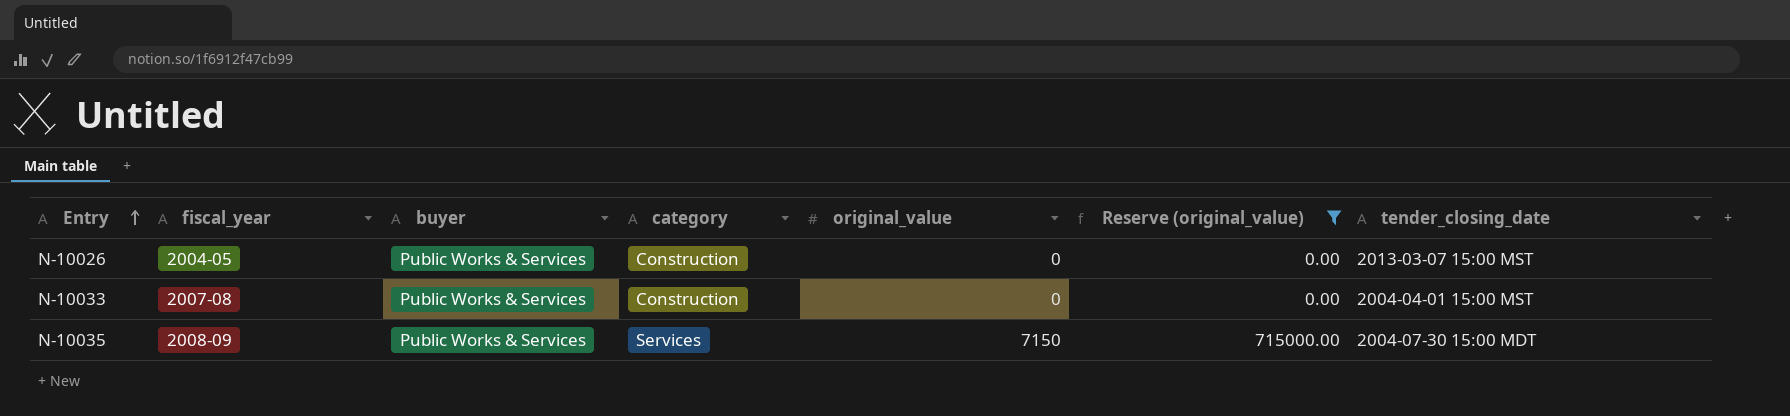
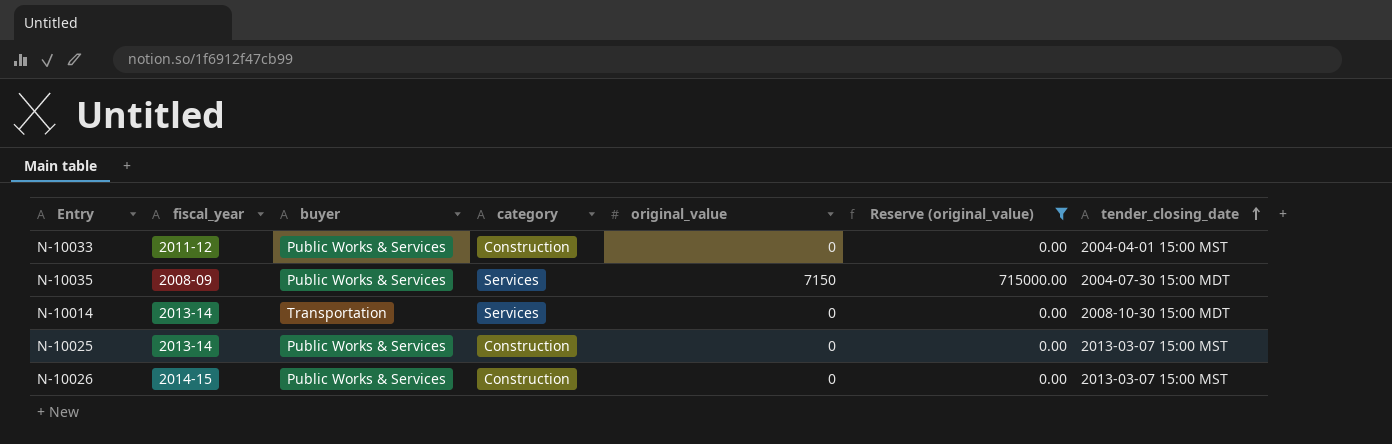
row order: Entry ascending -> tender_closing_date ascending
N-10033 | fiscal_year: 2007-08 -> 2011-12
row N-10014: none -> 2013-14 | Transportation | Services | 0 | 0.00 | 2008-10-30 15:00 MDT
row N-10025: none -> 2013-14 | Public Works & Services | Construction | 0 | 0.00 | 2013-03-07 15:00 MST
N-10026 | fiscal_year: 2004-05 -> 2014-15

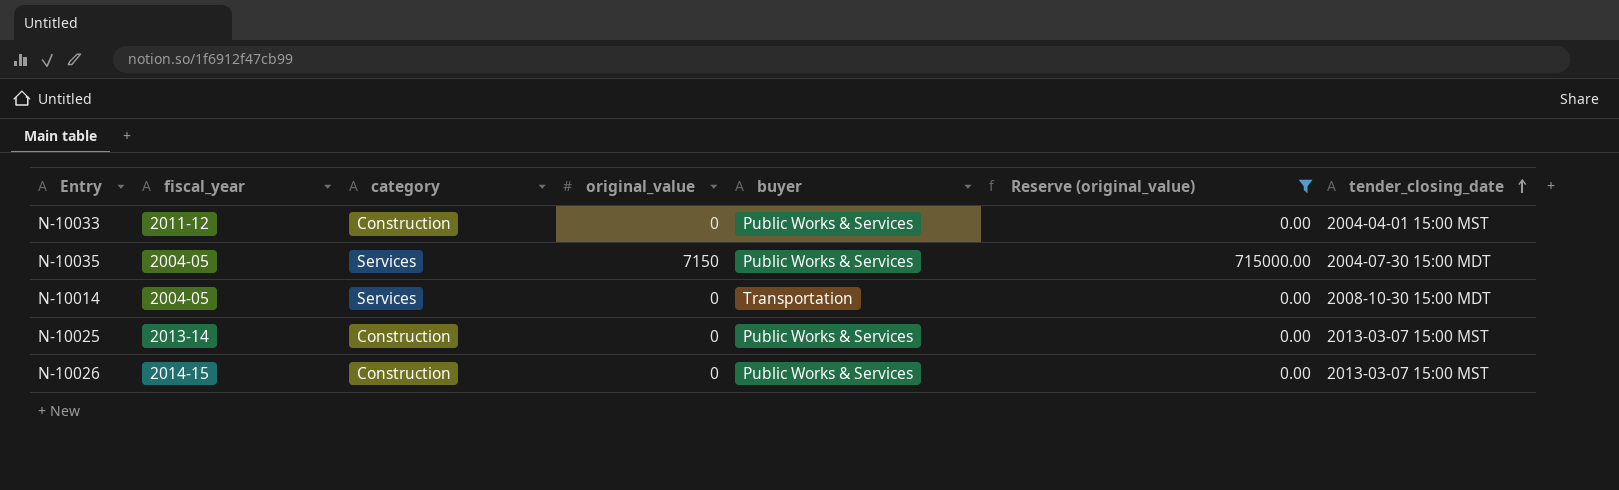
column buyer | position: 3 -> 5
N-10035 | fiscal_year: 2008-09 -> 2004-05
N-10014 | fiscal_year: 2013-14 -> 2004-05

